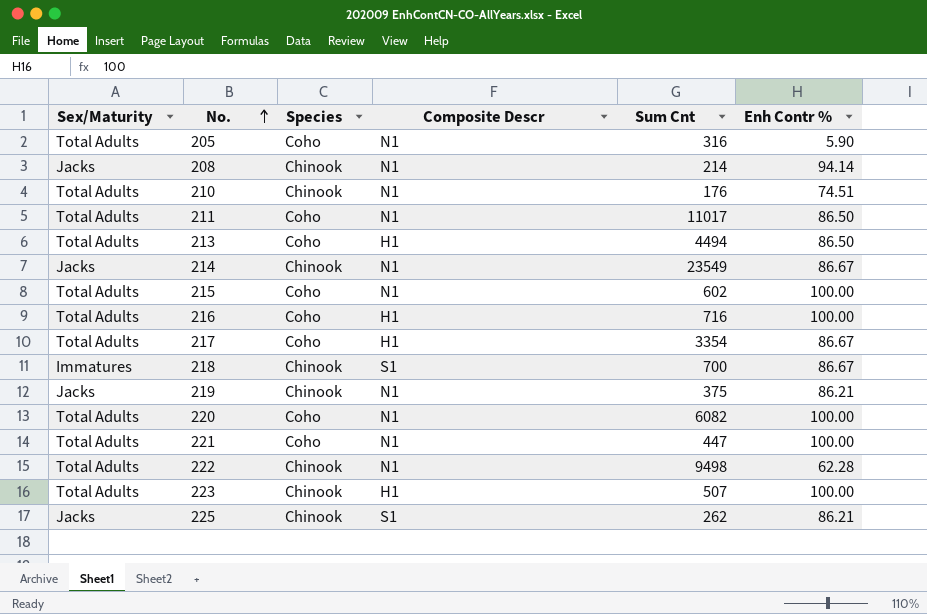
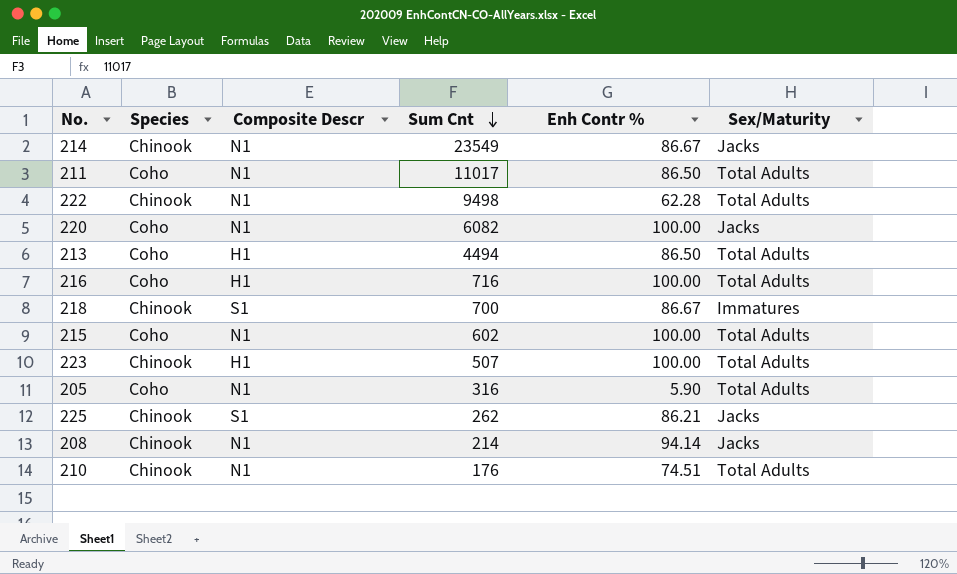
row order: No. ascending -> Sum Cnt descending
column Sex/Maturity | position: 1 -> 6
row 217: Total Adults | Coho | H1 | 3354 | 86.67 -> none
row 219: Jacks | Chinook | N1 | 375 | 86.21 -> none
row 221: Total Adults | Coho | N1 | 447 | 100.00 -> none
220 | Sex/Maturity: Total Adults -> Jacks

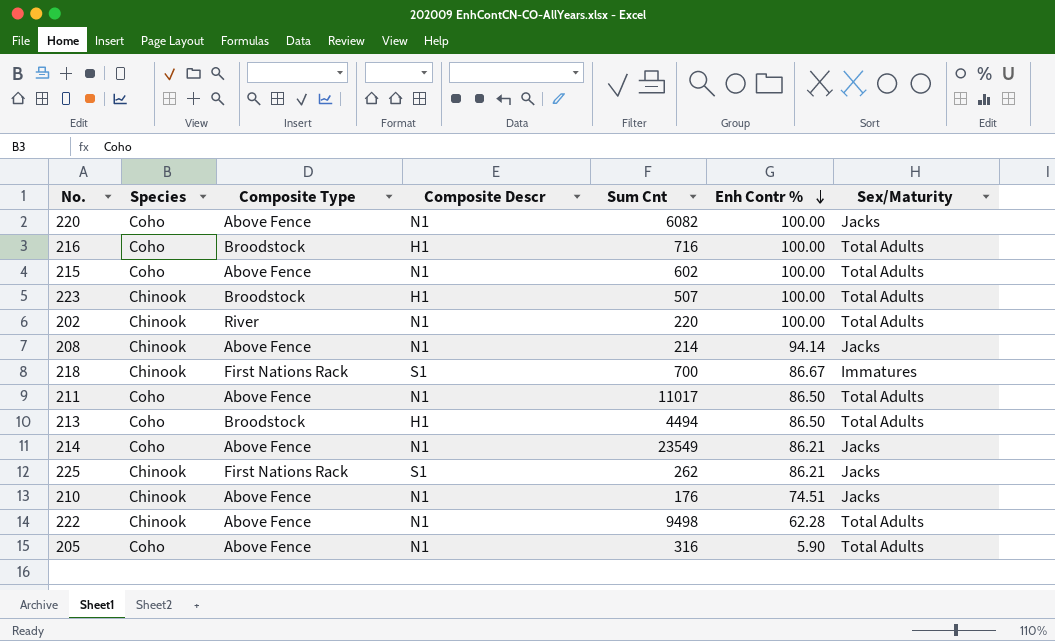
row order: Sum Cnt descending -> Enh Contr % descending
column Composite Type | position: none -> 3
row 202: none -> Chinook | River | N1 | 220 | 100.00 | Total Adults
214 | Species: Chinook -> Coho
214 | Enh Contr %: 86.67 -> 86.21
210 | Sex/Maturity: Total Adults -> Jacks

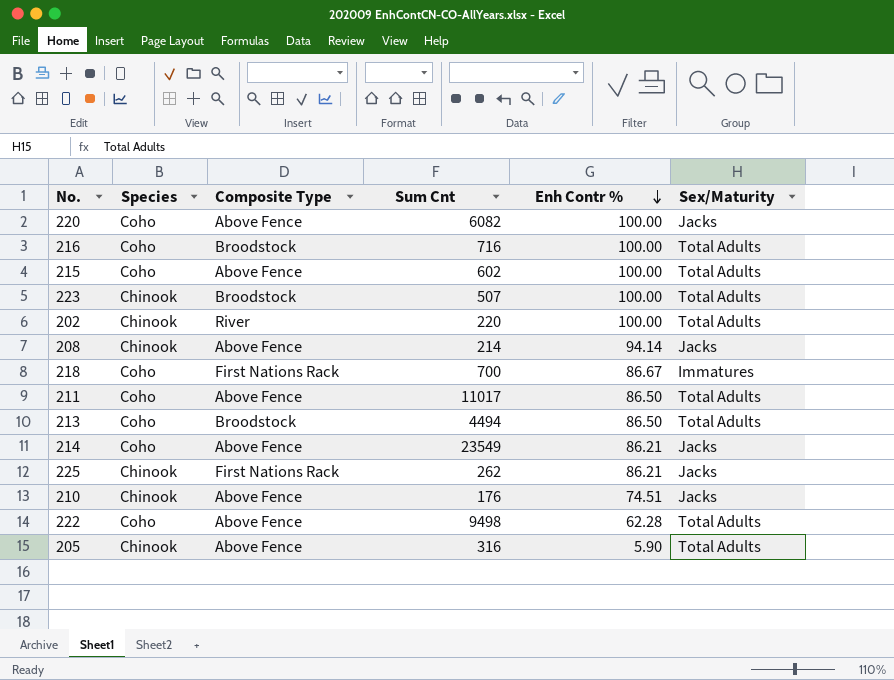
column Composite Descr | position: 4 -> none
218 | Species: Chinook -> Coho
222 | Species: Chinook -> Coho
205 | Species: Coho -> Chinook

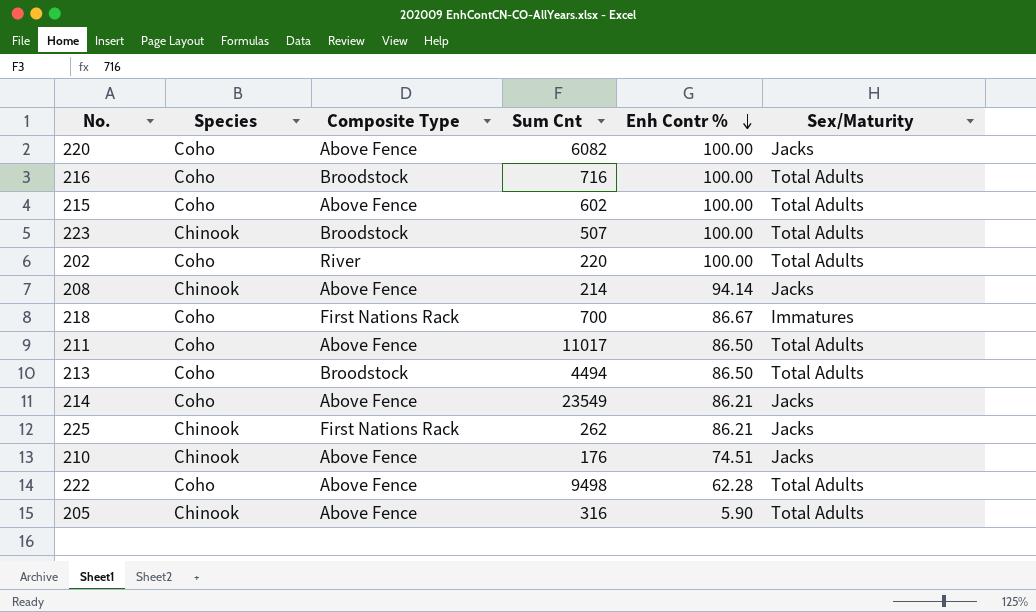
202 | Species: Chinook -> Coho

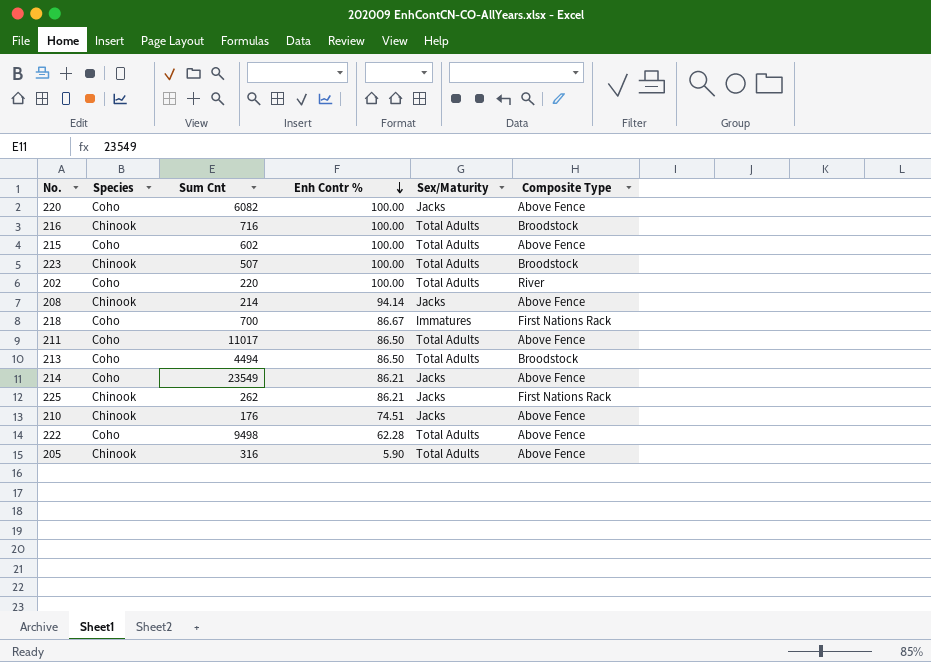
column Composite Type | position: 3 -> 6
216 | Species: Coho -> Chinook

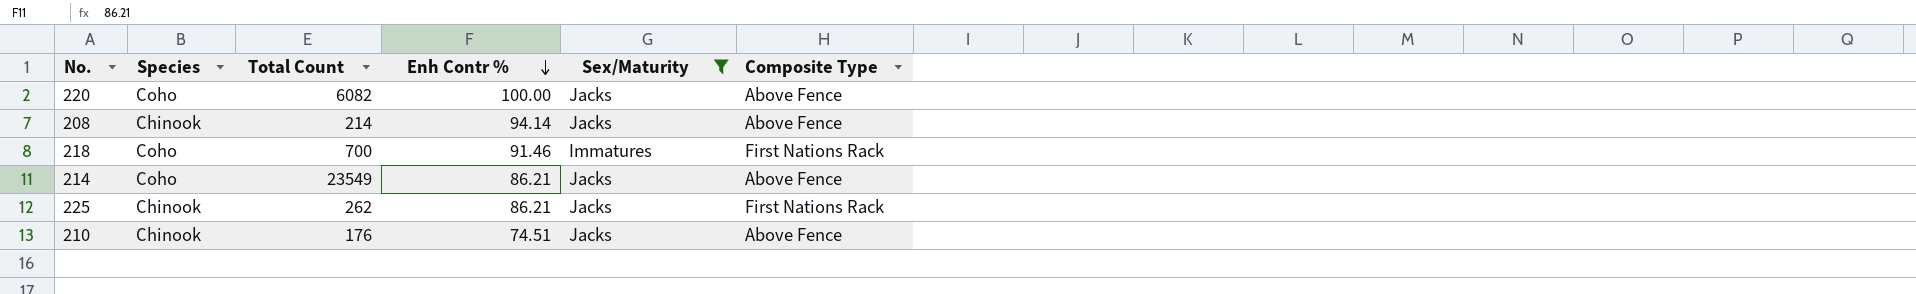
filter: none -> Sex/Maturity != Total Adults
column name: Sum Cnt -> Total Count
218 | Enh Contr %: 86.67 -> 91.46

